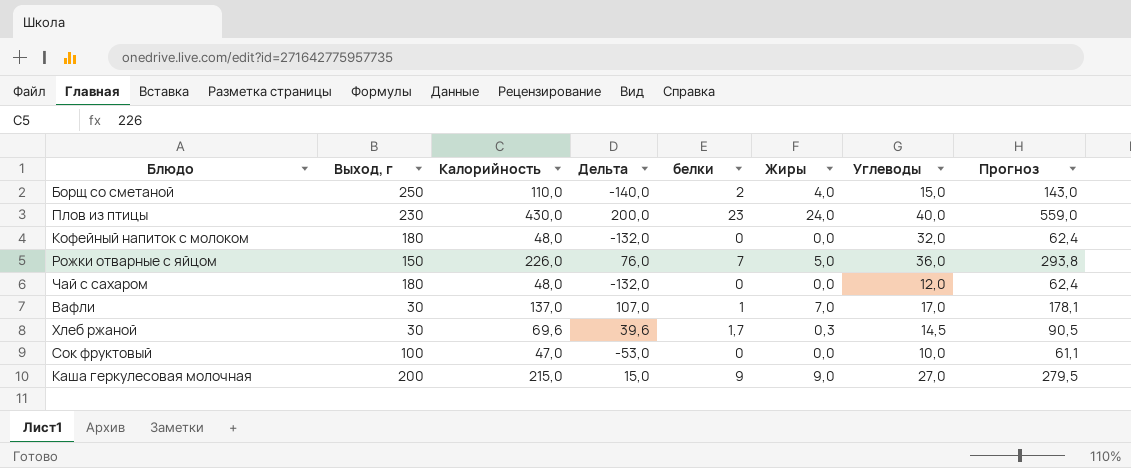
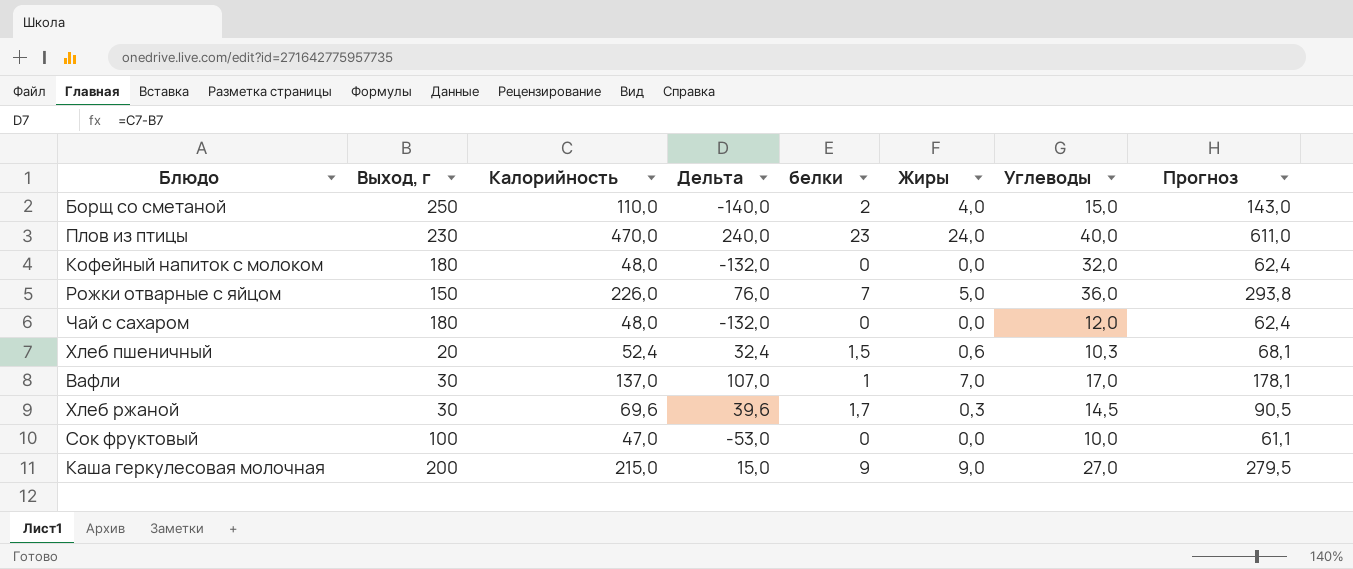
Плов из птицы | Калорийность: 430,0 -> 470,0
Плов из птицы | Дельта: 200,0 -> 240,0
Плов из птицы | Прогноз: 559,0 -> 611,0
row Хлеб пшеничный: none -> 20 | 52,4 | 32,4 | 1,5 | 0,6 | 10,3 | 68,1

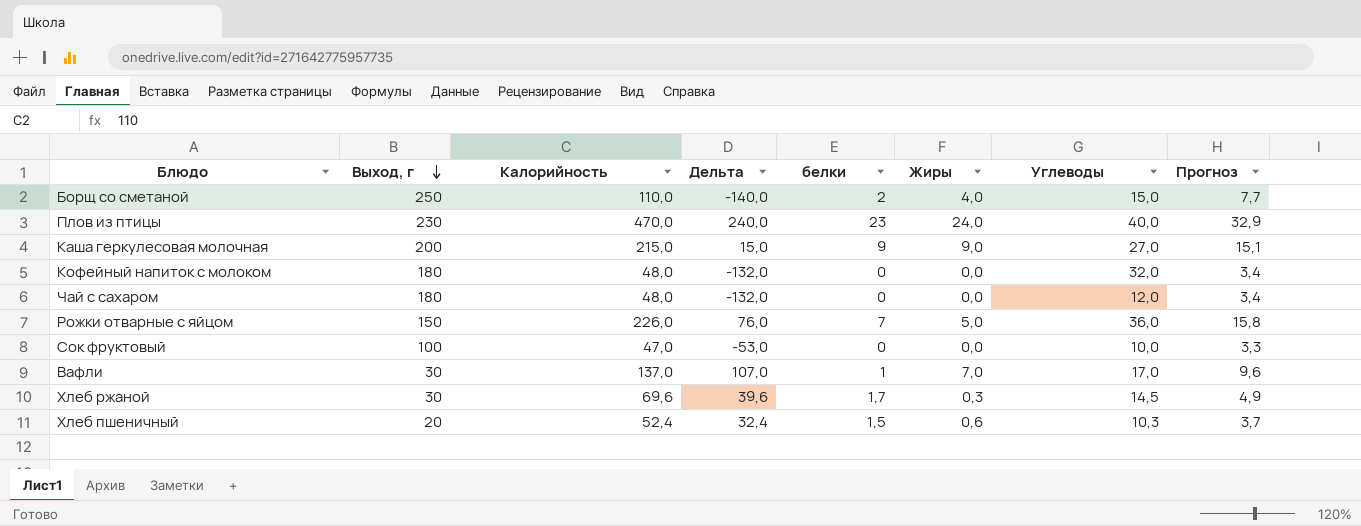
row order: none -> Выход, г descending
column Прогноз | formula: [Калорийность] * 1,3 -> [Калорийность] * 0,07

